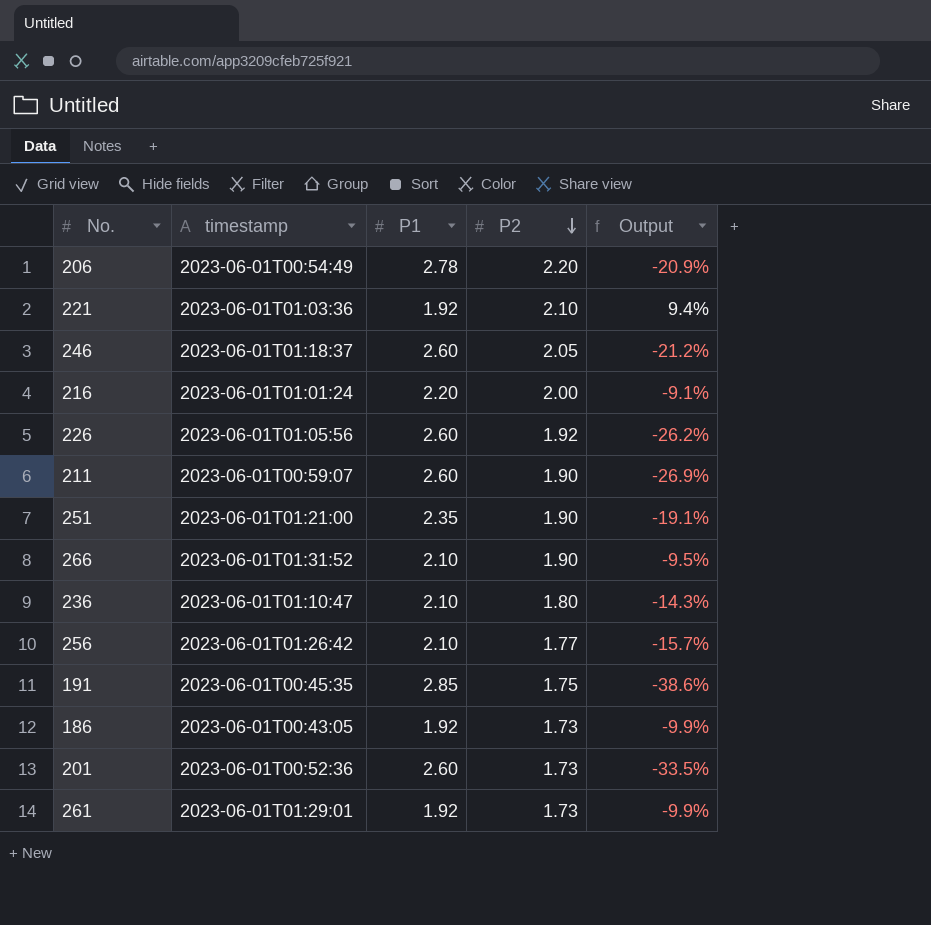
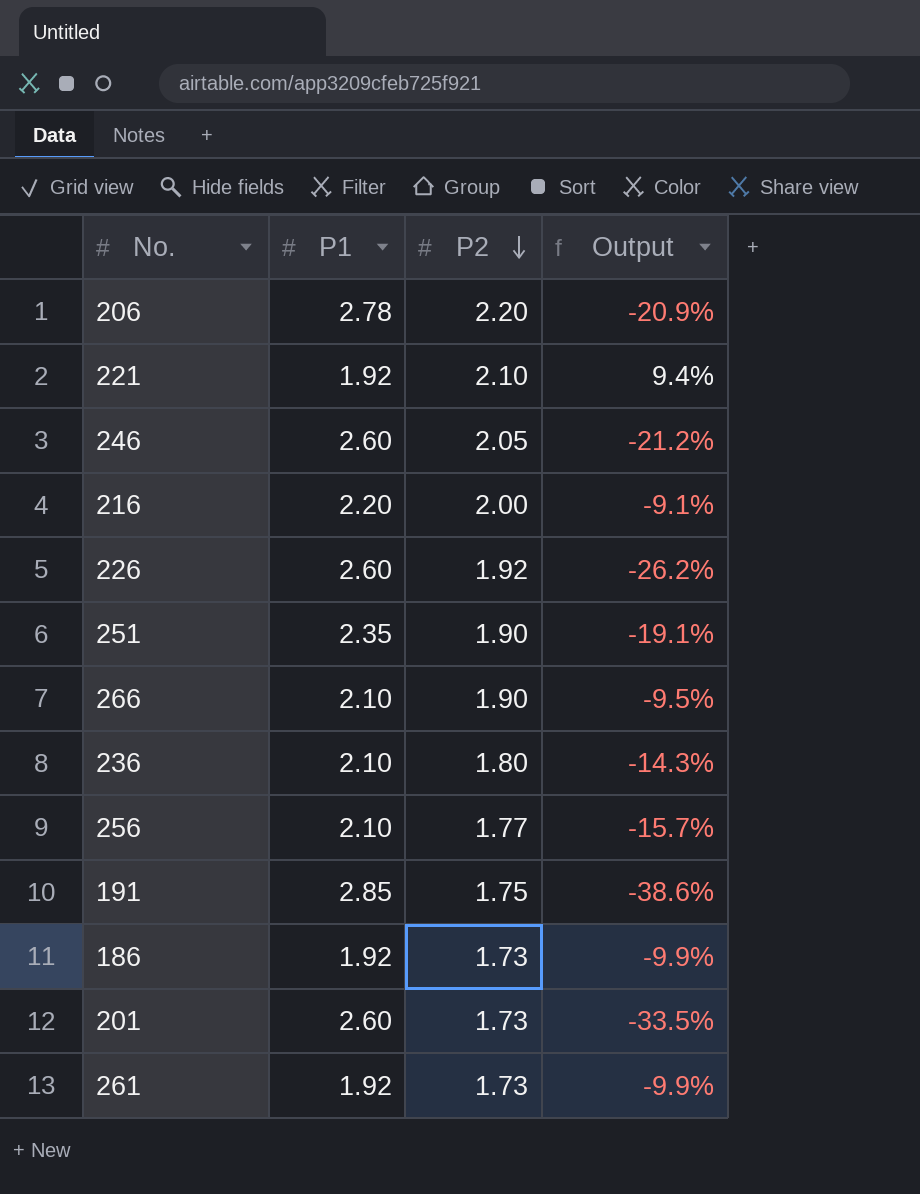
column timestamp | position: 2 -> none
row 211: 2023-06-01T00:59:07 | 2.60 | 1.90 | -26.9% -> none

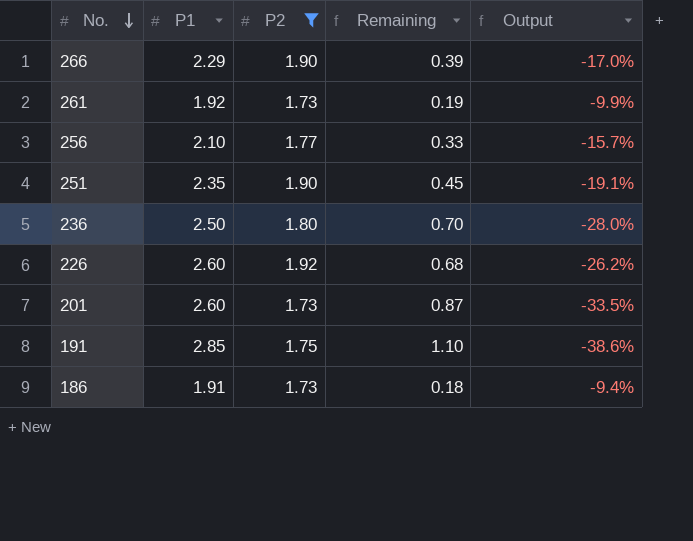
filter: none -> P2 <= 1.92
row order: P2 descending -> No. descending
column Remaining | formula: none -> [P1] - [P2]
266 | P1: 2.10 -> 2.29
266 | Output: -9.5% -> -17.0%
236 | P1: 2.10 -> 2.50
236 | Output: -14.3% -> -28.0%
186 | P1: 1.92 -> 1.91
186 | Output: -9.9% -> -9.4%

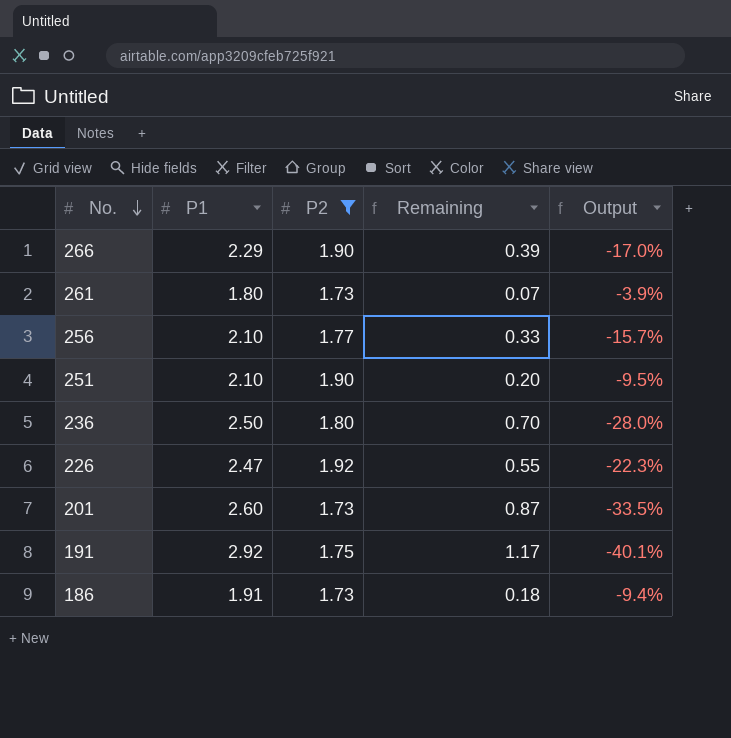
261 | P1: 1.92 -> 1.80
261 | Remaining: 0.19 -> 0.07
261 | Output: -9.9% -> -3.9%
251 | P1: 2.35 -> 2.10
251 | Remaining: 0.45 -> 0.20
251 | Output: -19.1% -> -9.5%
226 | P1: 2.60 -> 2.47
226 | Remaining: 0.68 -> 0.55
226 | Output: -26.2% -> -22.3%
191 | P1: 2.85 -> 2.92
191 | Remaining: 1.10 -> 1.17
191 | Output: -38.6% -> -40.1%

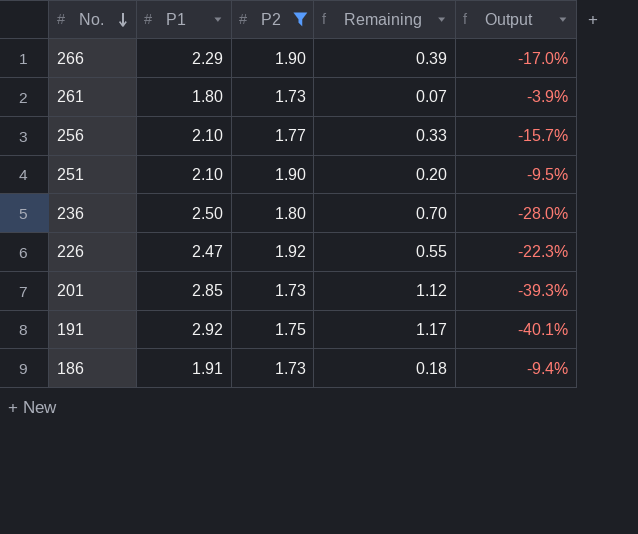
201 | P1: 2.60 -> 2.85
201 | Remaining: 0.87 -> 1.12
201 | Output: -33.5% -> -39.3%

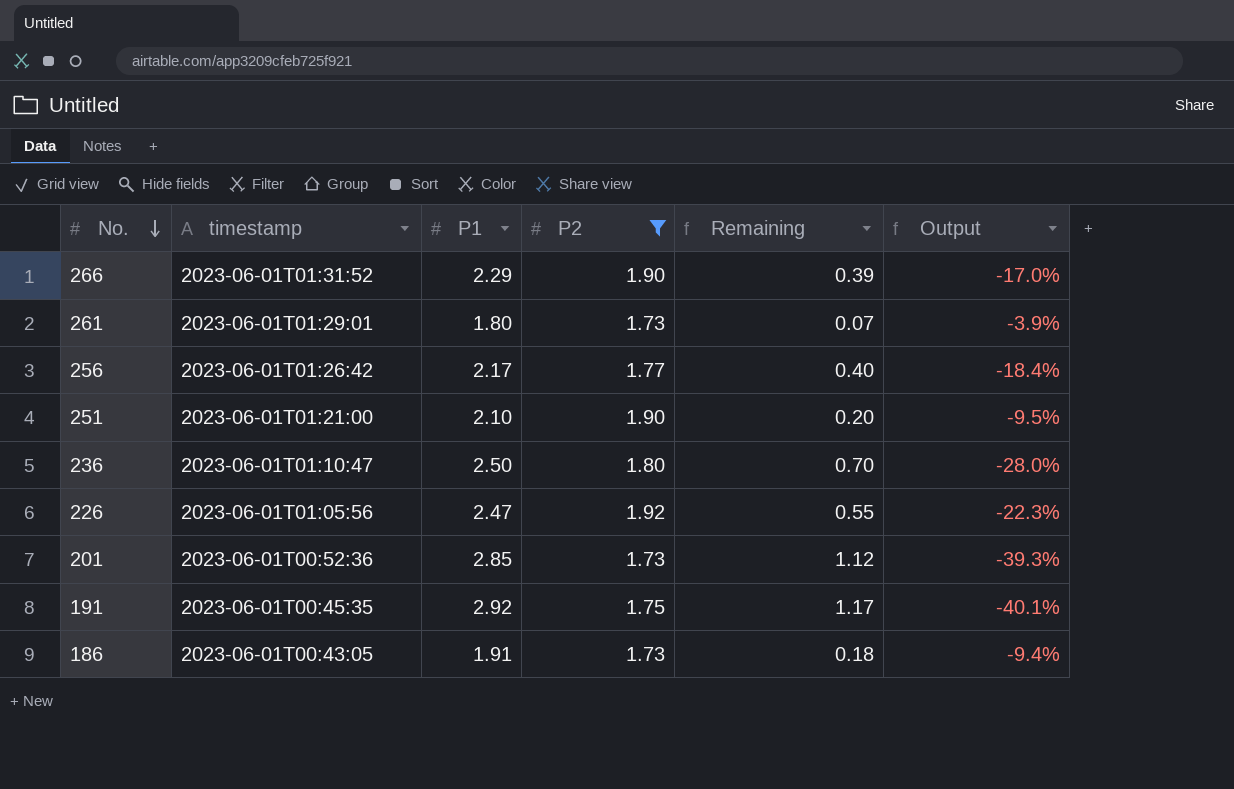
column timestamp | position: none -> 2
256 | P1: 2.10 -> 2.17
256 | Remaining: 0.33 -> 0.40
256 | Output: -15.7% -> -18.4%

